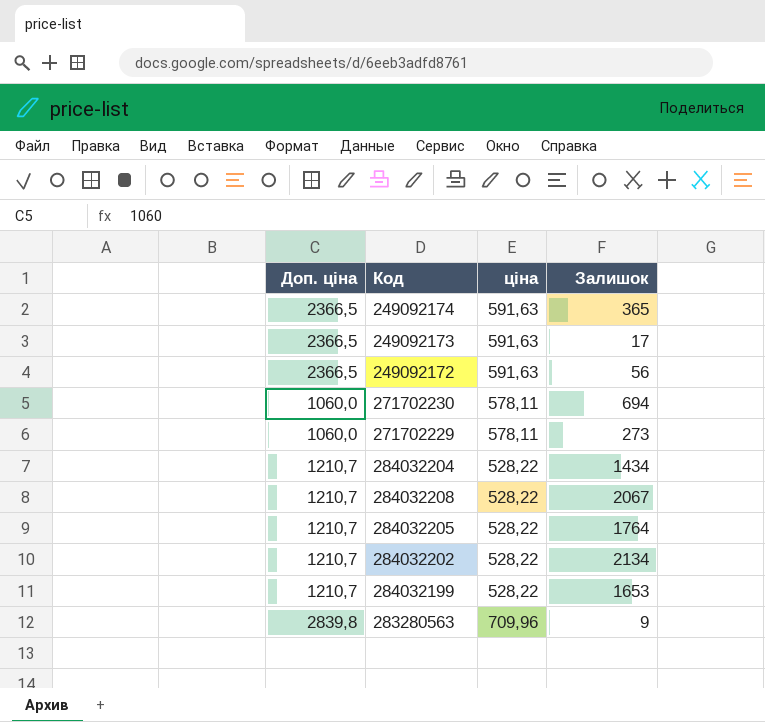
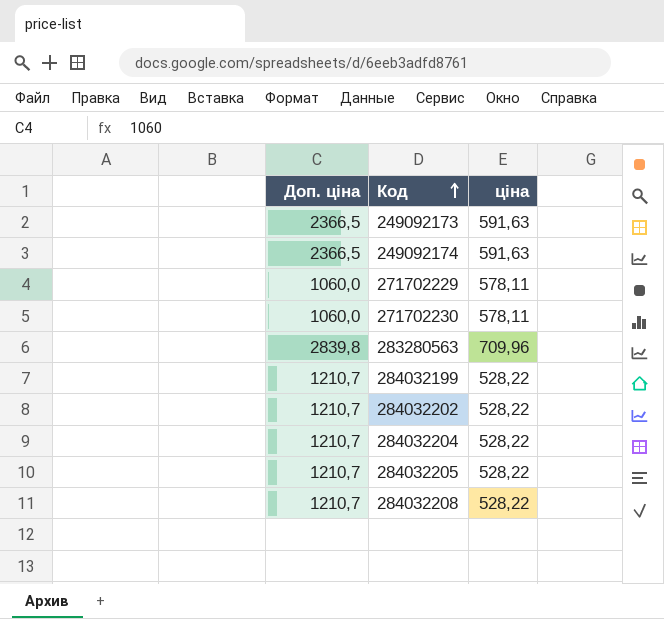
row order: none -> Код ascending
column Залишок | position: 4 -> none
row 249092172: 2366,5 | 591,63 | 56 -> none

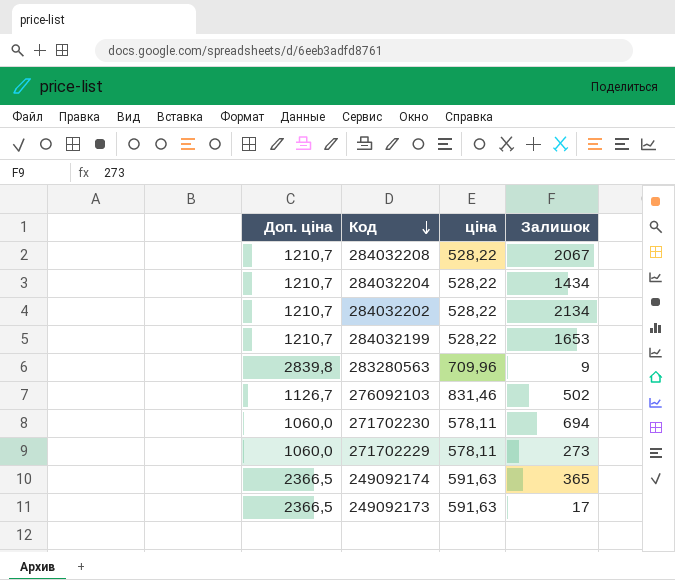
row order: Код ascending -> Код descending
column Залишок | position: none -> 4
row 284032205: 1210,7 | 528,22 -> none
row 276092103: none -> 1126,7 | 831,46 | 502

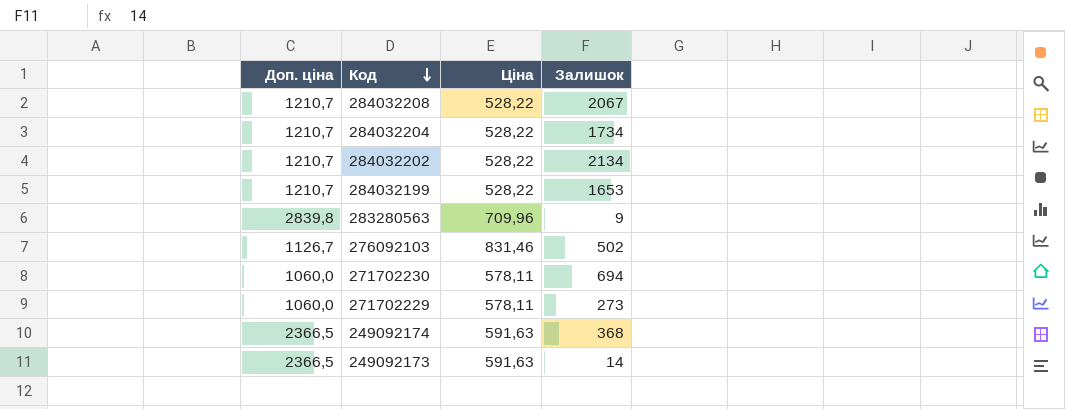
column name: ціна -> Ціна
284032204 | Залишок: 1434 -> 1734
249092174 | Залишок: 365 -> 368
249092173 | Залишок: 17 -> 14

